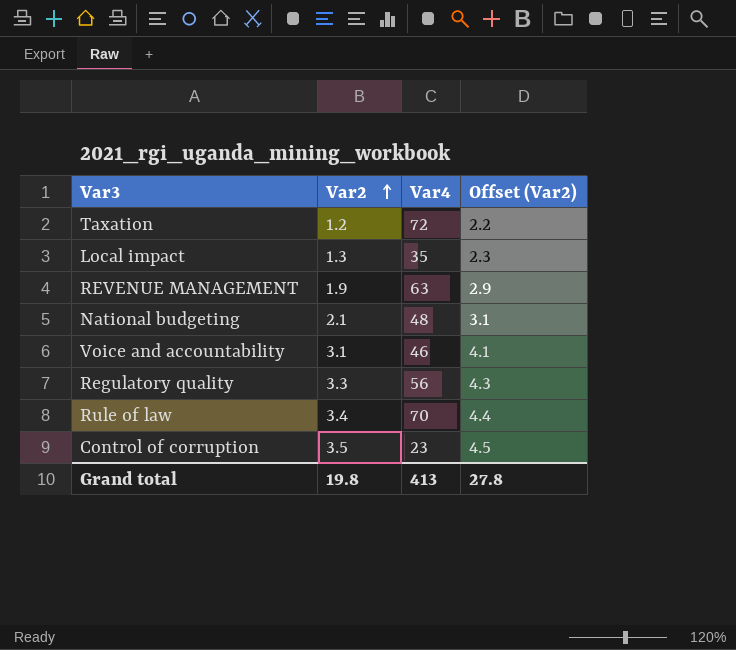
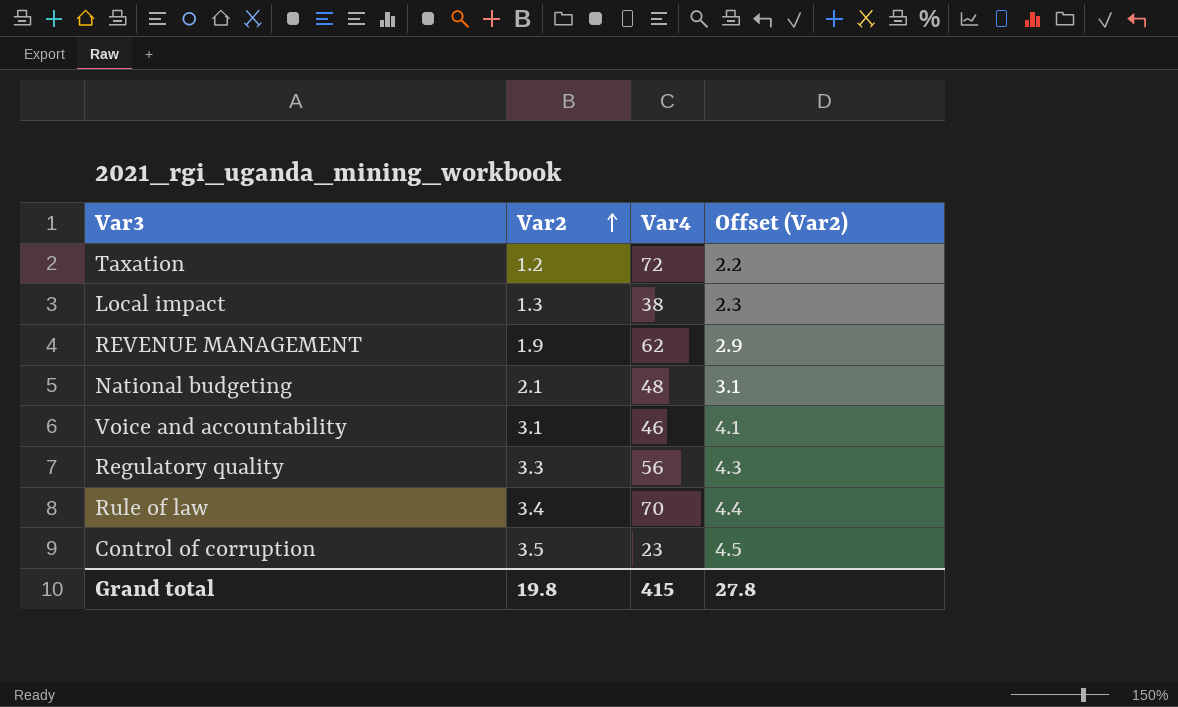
Local impact | Var4: 35 -> 38
REVENUE MANAGEMENT | Var4: 63 -> 62
Grand total | Var4: 413 -> 415

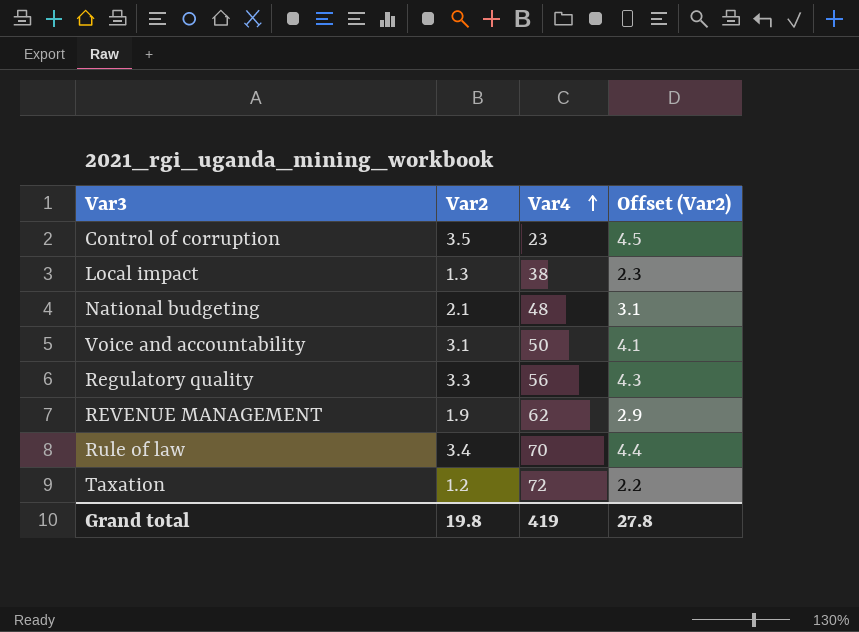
row order: Var2 ascending -> Var4 ascending
Voice and accountability | Var4: 46 -> 50
Grand total | Var4: 415 -> 419

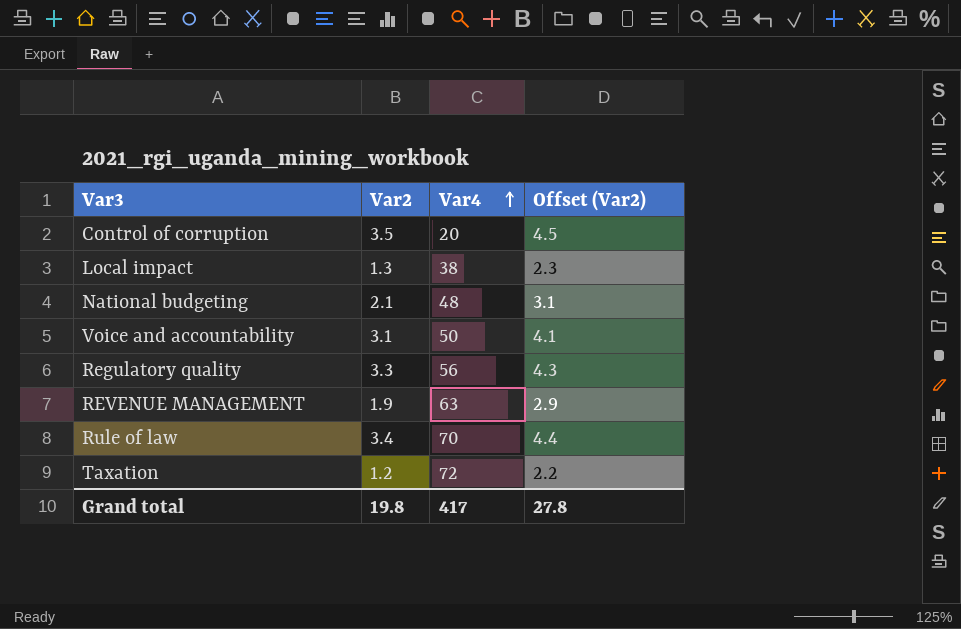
Control of corruption | Var4: 23 -> 20
REVENUE MANAGEMENT | Var4: 62 -> 63
Grand total | Var4: 419 -> 417

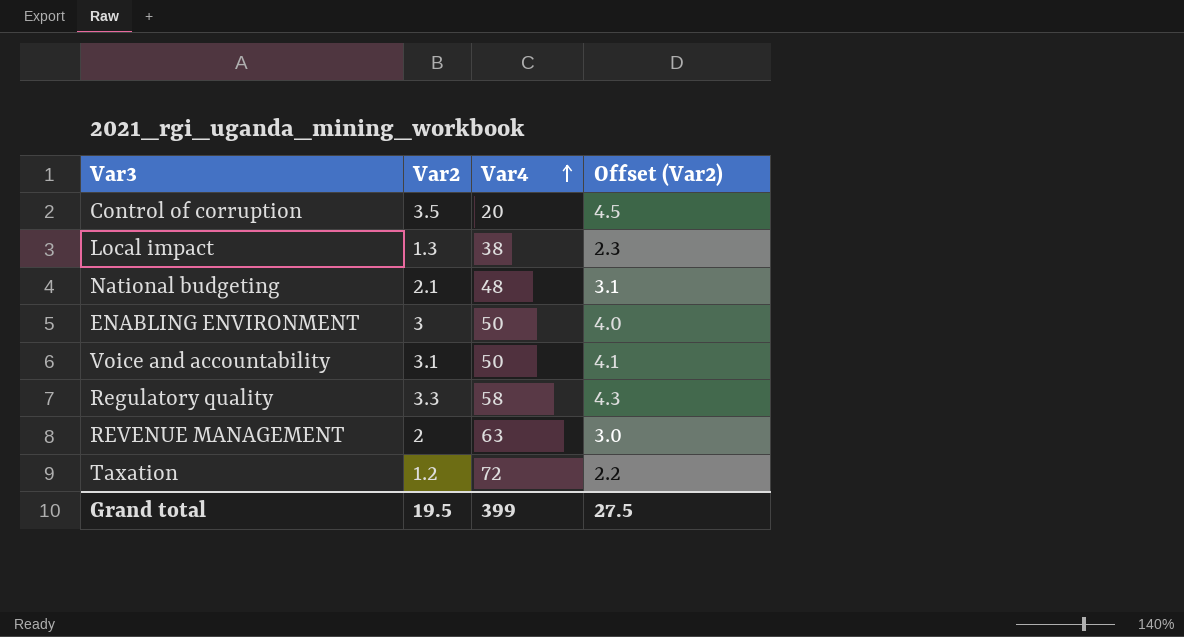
row Rule of law: 3.4 | 70 | 4.4 -> none
row ENABLING ENVIRONMENT: none -> 3 | 50 | 4.0
Regulatory quality | Var4: 56 -> 58
REVENUE MANAGEMENT | Var2: 1.9 -> 2
REVENUE MANAGEMENT | Offset (Var2): 2.9 -> 3.0
Grand total | Var2: 19.8 -> 19.5
Grand total | Var4: 417 -> 399
Grand total | Offset (Var2): 27.8 -> 27.5

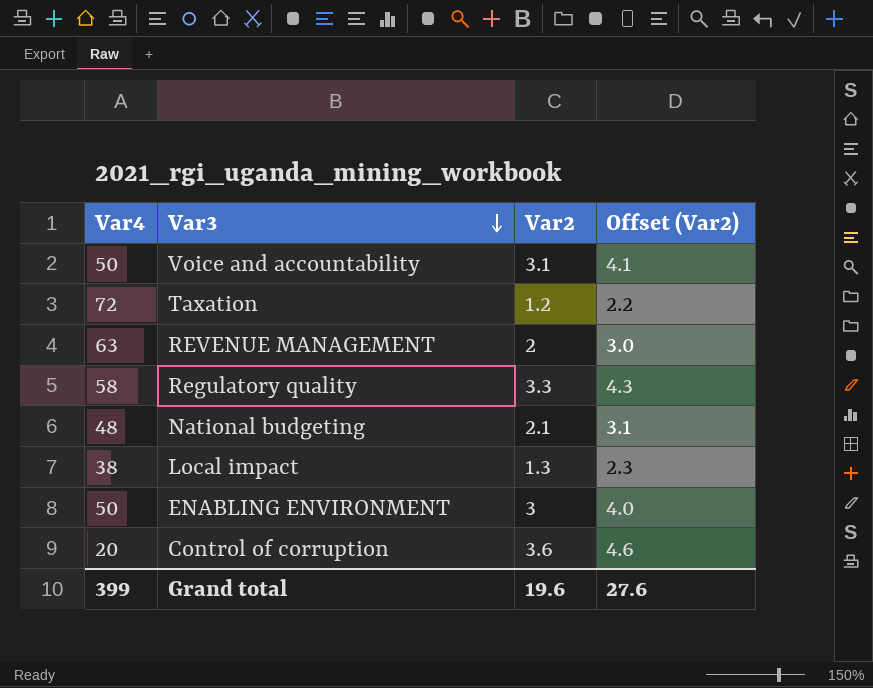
row order: Var4 ascending -> Var3 descending
column Var4 | position: 3 -> 1
Control of corruption | Var2: 3.5 -> 3.6
Control of corruption | Offset (Var2): 4.5 -> 4.6
Grand total | Var2: 19.5 -> 19.6
Grand total | Offset (Var2): 27.5 -> 27.6

